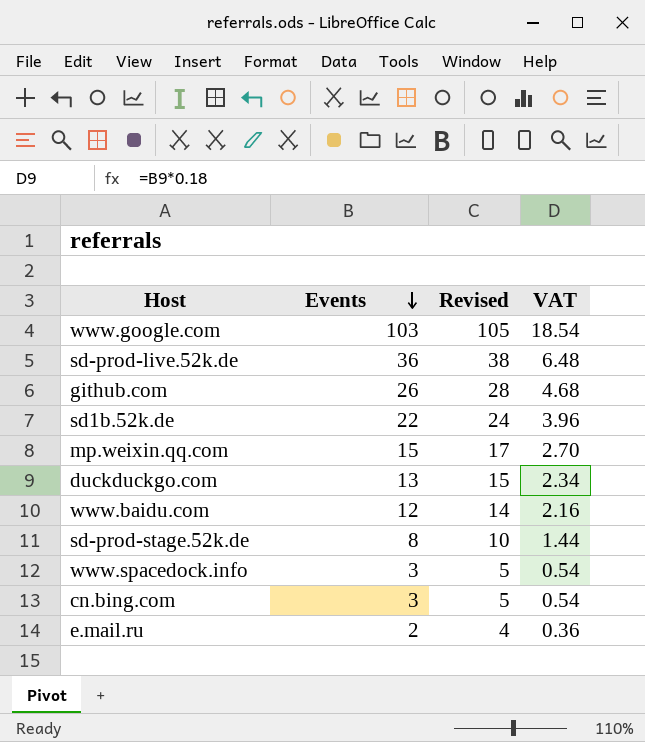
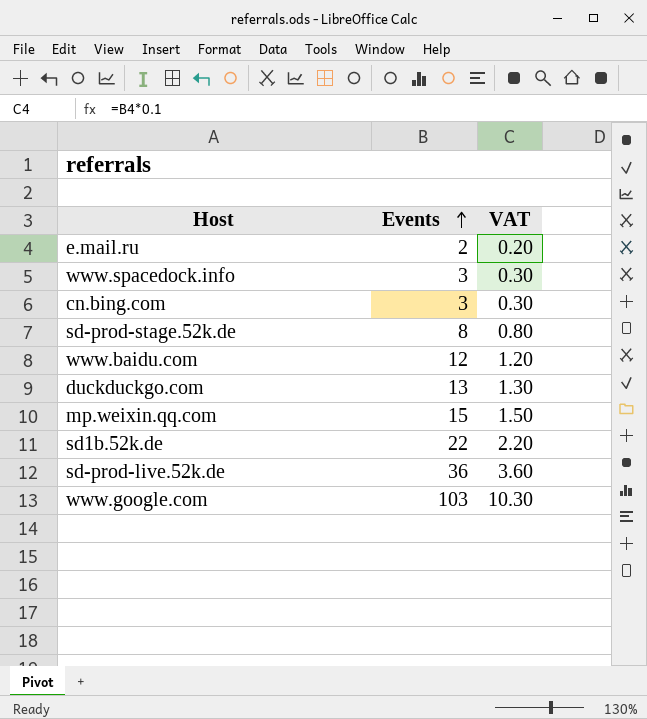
row order: Events descending -> Events ascending
column Revised | formula: [Events] + 2 -> none
column VAT | formula: [Events] * 0.18 -> [Events] * 0.1
row github.com: 26 | 28 | 4.68 -> none

